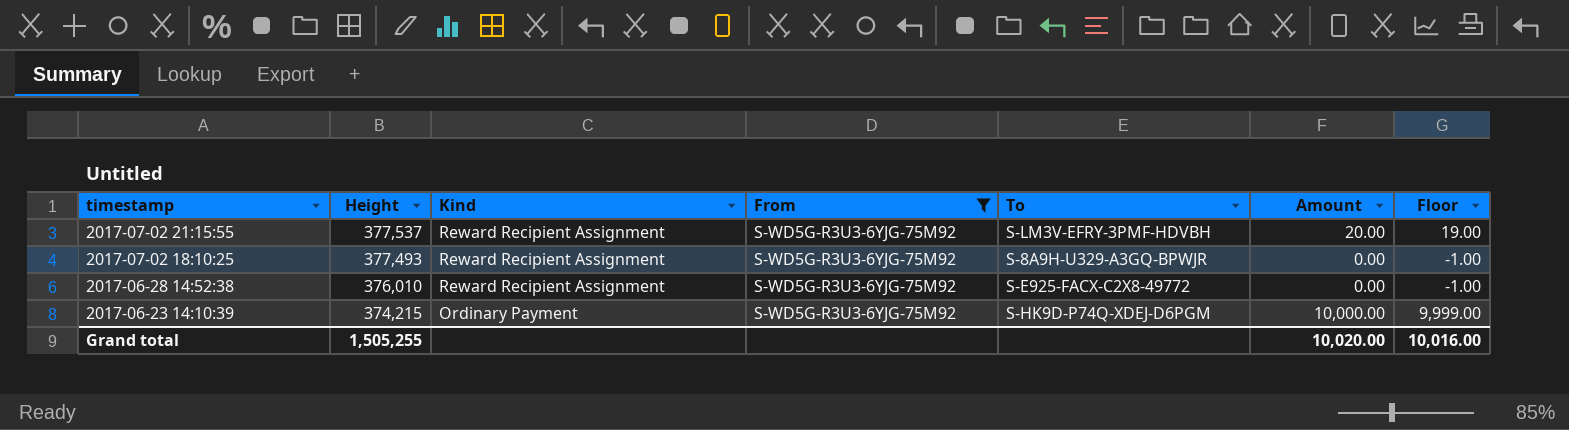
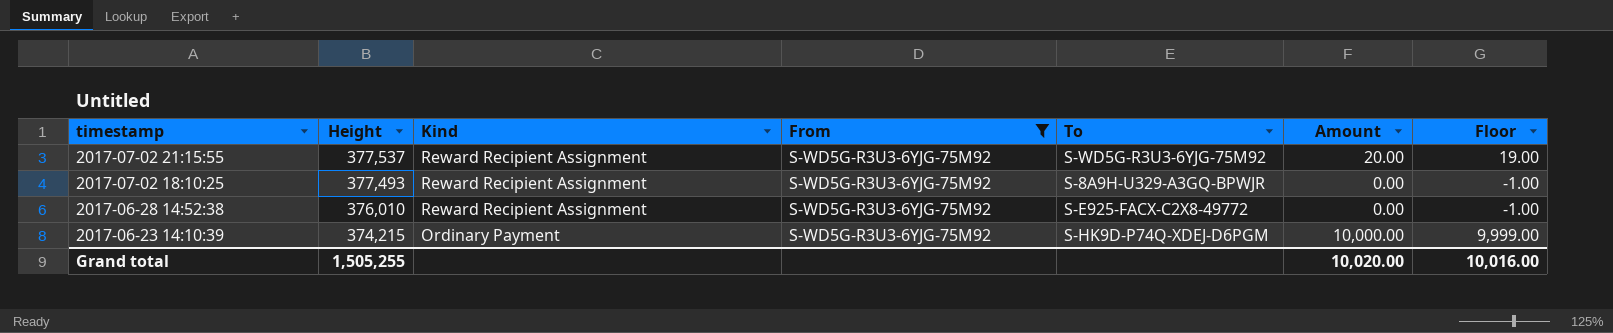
2017-07-02 21:15:55 | To: S-LM3V-EFRY-3PMF-HDVBH -> S-WD5G-R3U3-6YJG-75M92

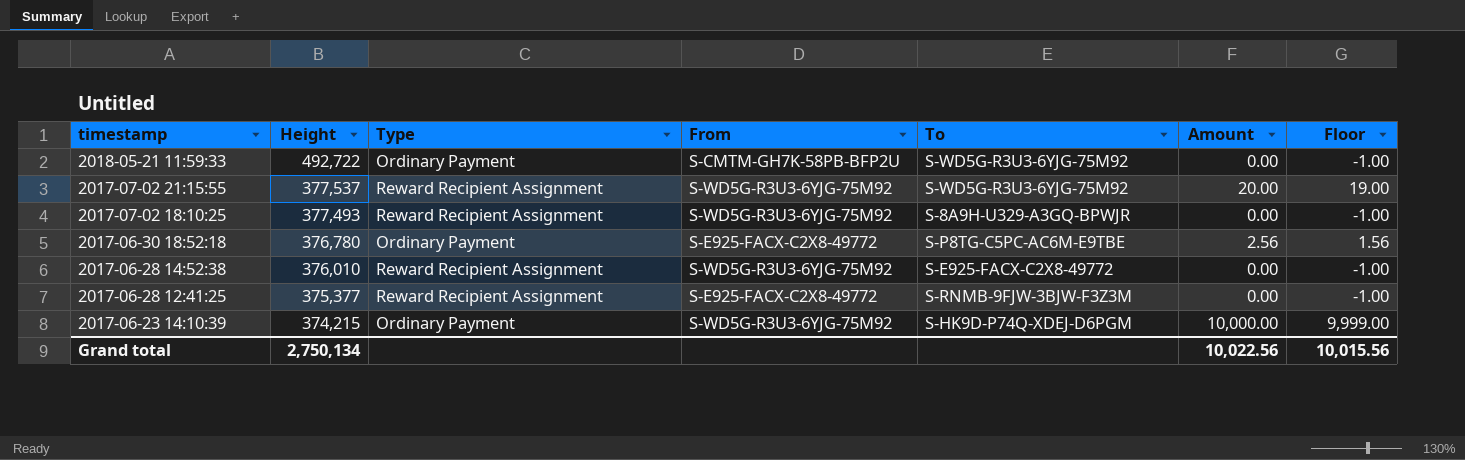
filter: From = S-WD5G-R3U3-6YJG-75M92 -> none
column name: Kind -> Type
Grand total | Height: 1,505,255 -> 2,750,134
Grand total | Amount: 10,020.00 -> 10,022.56
Grand total | Floor: 10,016.00 -> 10,015.56

